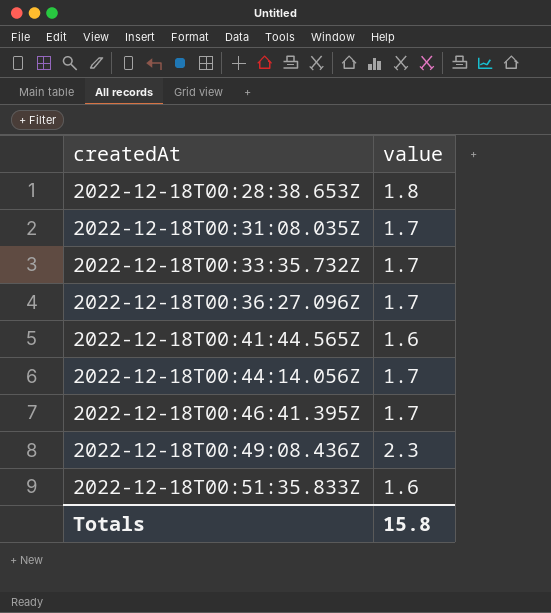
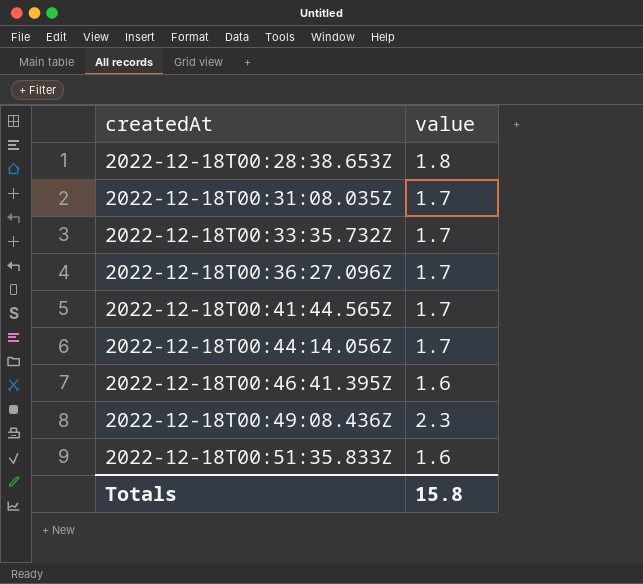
2022-12-18T00:41:44.565Z | value: 1.6 -> 1.7
2022-12-18T00:46:41.395Z | value: 1.7 -> 1.6

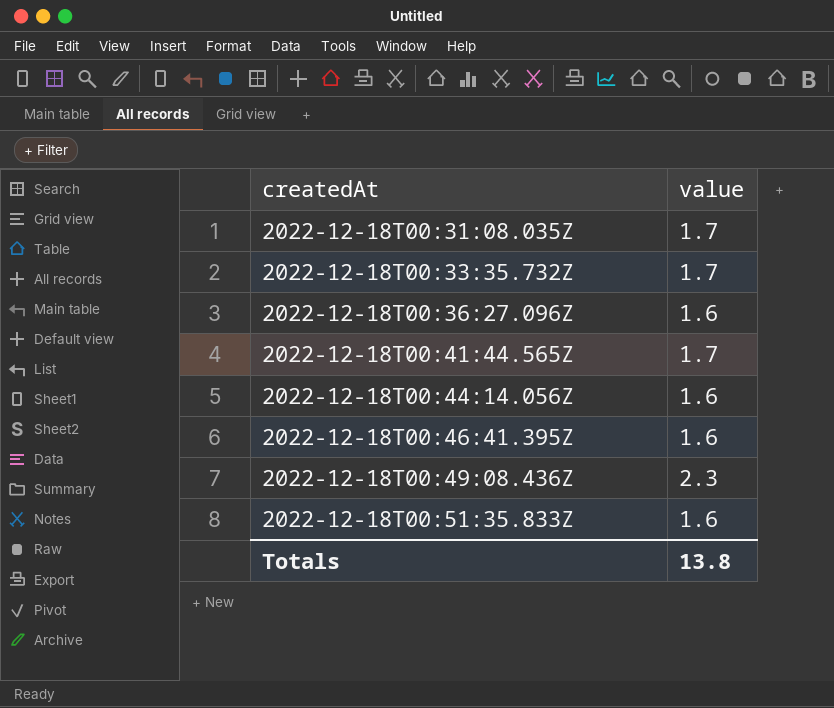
row 2022-12-18T00:28:38.653Z: 1.8 -> none
2022-12-18T00:36:27.096Z | value: 1.7 -> 1.6
2022-12-18T00:44:14.056Z | value: 1.7 -> 1.6
Totals | value: 15.8 -> 13.8

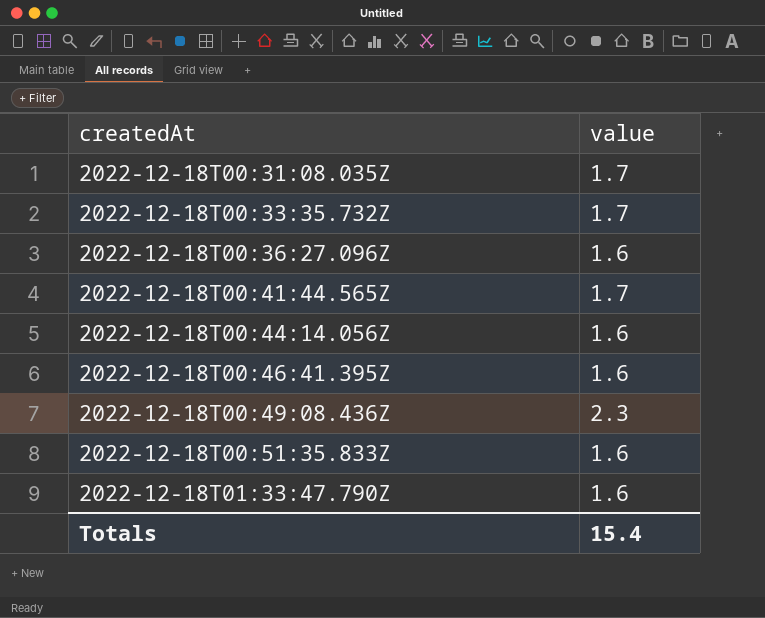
row 2022-12-18T01:33:47.790Z: none -> 1.6
Totals | value: 13.8 -> 15.4

